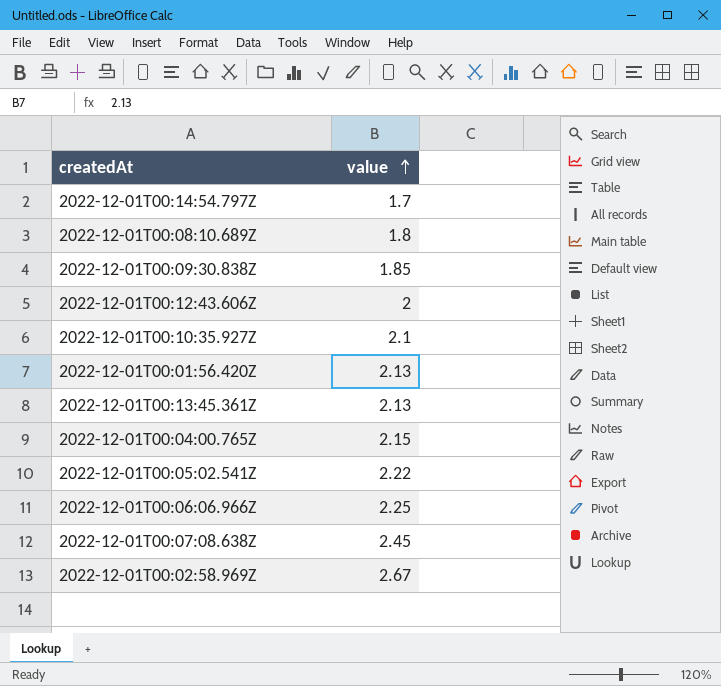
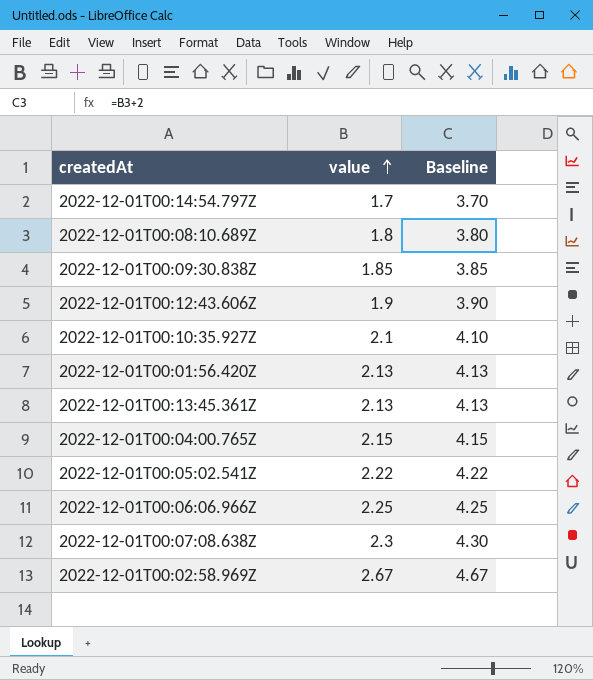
column Baseline | formula: none -> [value] + 2
2022-12-01T00:12:43.606Z | value: 2 -> 1.9
2022-12-01T00:07:08.638Z | value: 2.45 -> 2.3

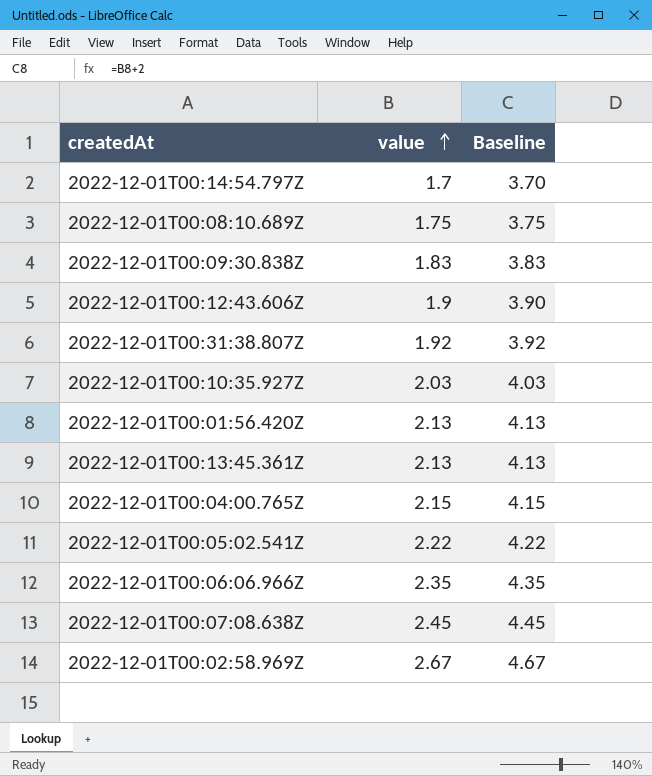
2022-12-01T00:08:10.689Z | value: 1.8 -> 1.75
2022-12-01T00:08:10.689Z | Baseline: 3.80 -> 3.75
2022-12-01T00:09:30.838Z | value: 1.85 -> 1.83
2022-12-01T00:09:30.838Z | Baseline: 3.85 -> 3.83
row 2022-12-01T00:31:38.807Z: none -> 1.92 | 3.92
2022-12-01T00:10:35.927Z | value: 2.1 -> 2.03
2022-12-01T00:10:35.927Z | Baseline: 4.10 -> 4.03
2022-12-01T00:06:06.966Z | value: 2.25 -> 2.35
2022-12-01T00:06:06.966Z | Baseline: 4.25 -> 4.35
2022-12-01T00:07:08.638Z | value: 2.3 -> 2.45
2022-12-01T00:07:08.638Z | Baseline: 4.30 -> 4.45

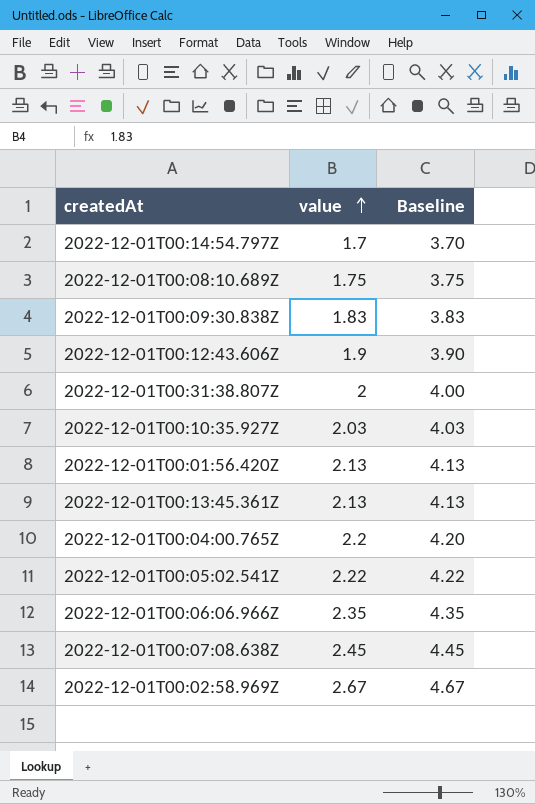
2022-12-01T00:31:38.807Z | value: 1.92 -> 2
2022-12-01T00:31:38.807Z | Baseline: 3.92 -> 4.00
2022-12-01T00:04:00.765Z | value: 2.15 -> 2.2
2022-12-01T00:04:00.765Z | Baseline: 4.15 -> 4.20

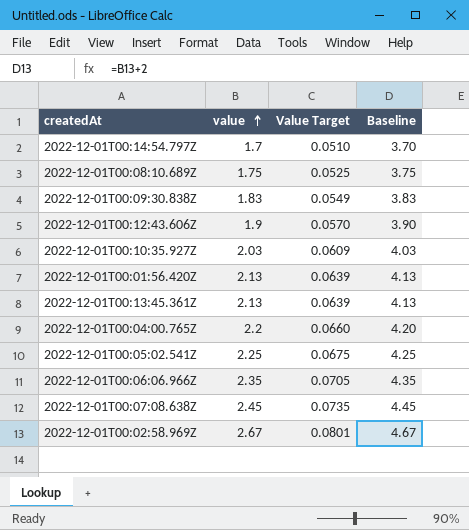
column Value Target | formula: none -> [value] * 0.03
row 2022-12-01T00:31:38.807Z: 2 | 4.00 -> none
2022-12-01T00:05:02.541Z | value: 2.22 -> 2.25
2022-12-01T00:05:02.541Z | Baseline: 4.22 -> 4.25

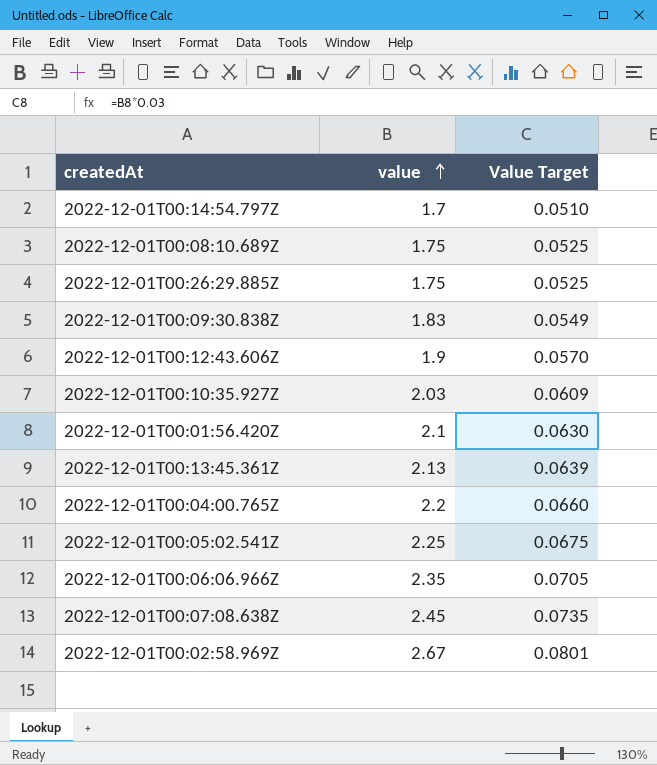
column Baseline | formula: [value] + 2 -> none
row 2022-12-01T00:26:29.885Z: none -> 1.75 | 0.0525
2022-12-01T00:01:56.420Z | value: 2.13 -> 2.1
2022-12-01T00:01:56.420Z | Value Target: 0.0639 -> 0.0630

